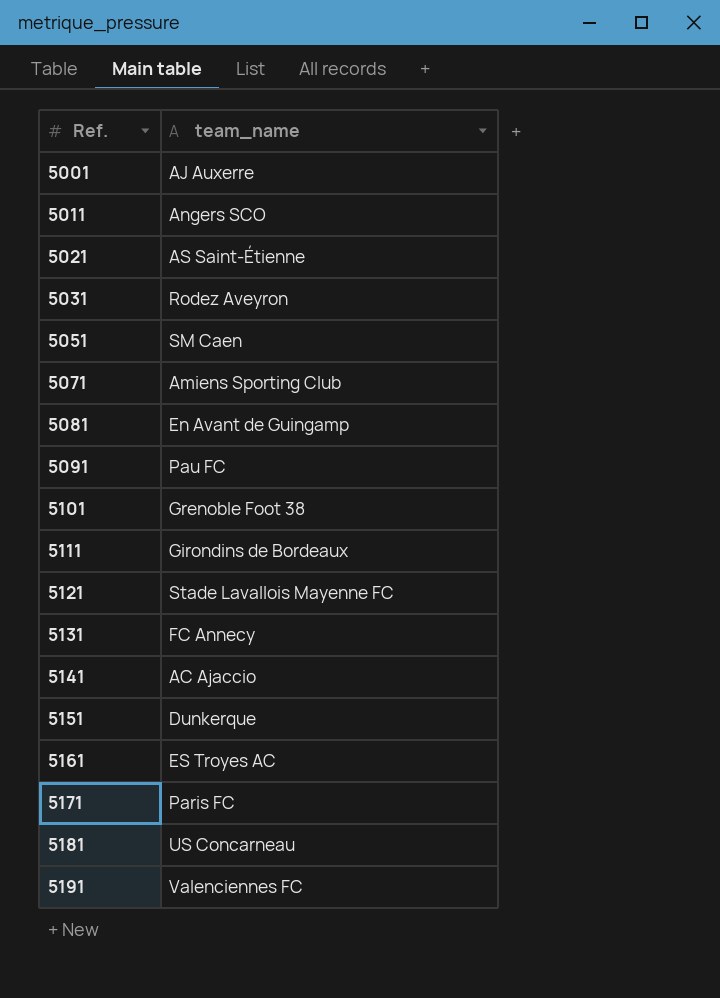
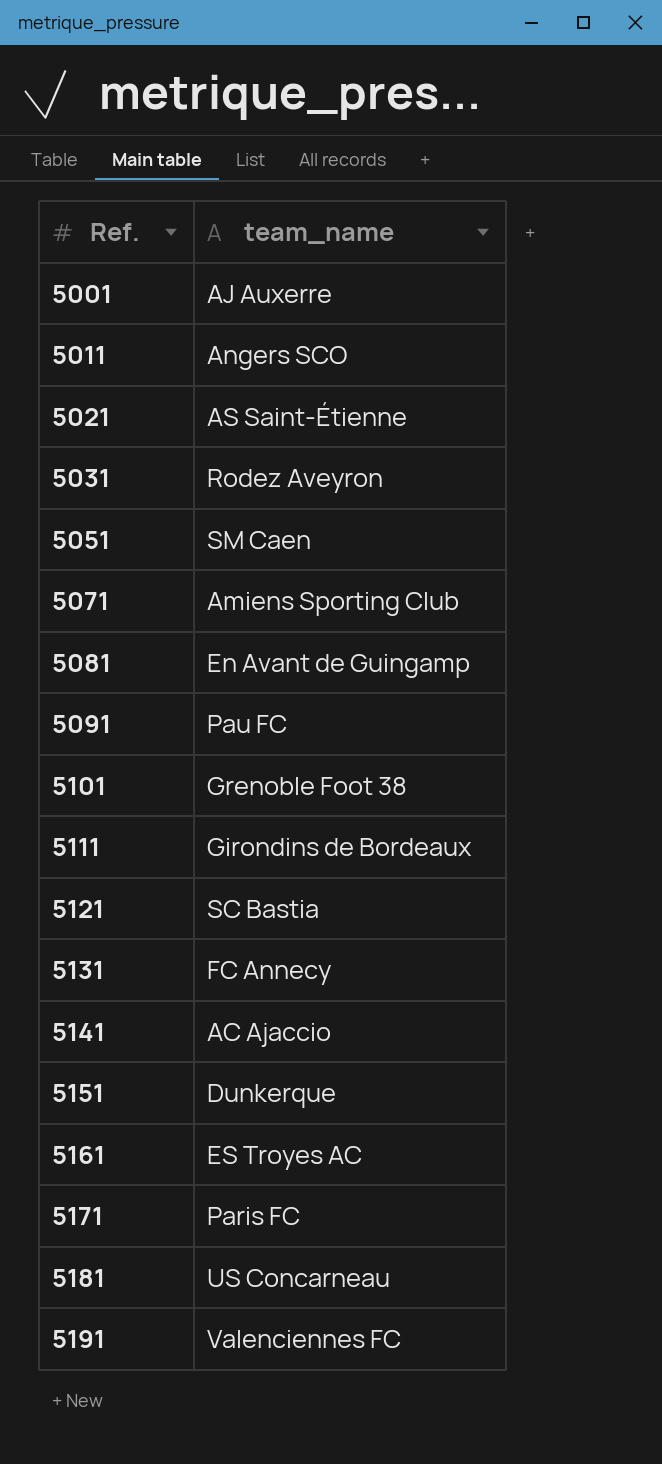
5121 | team_name: Stade Lavallois Mayenne FC -> SC Bastia

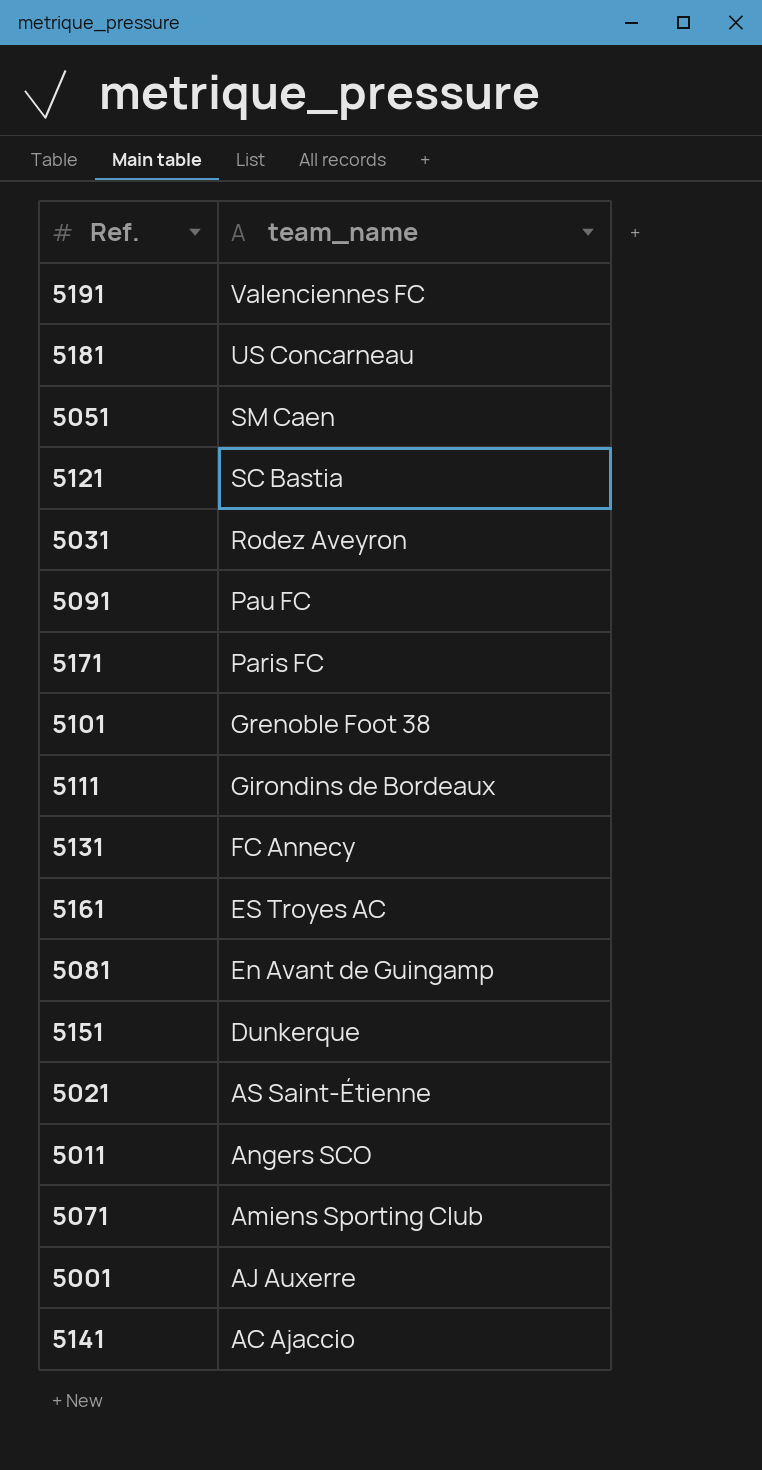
row order: Ref. ascending -> team_name descending

